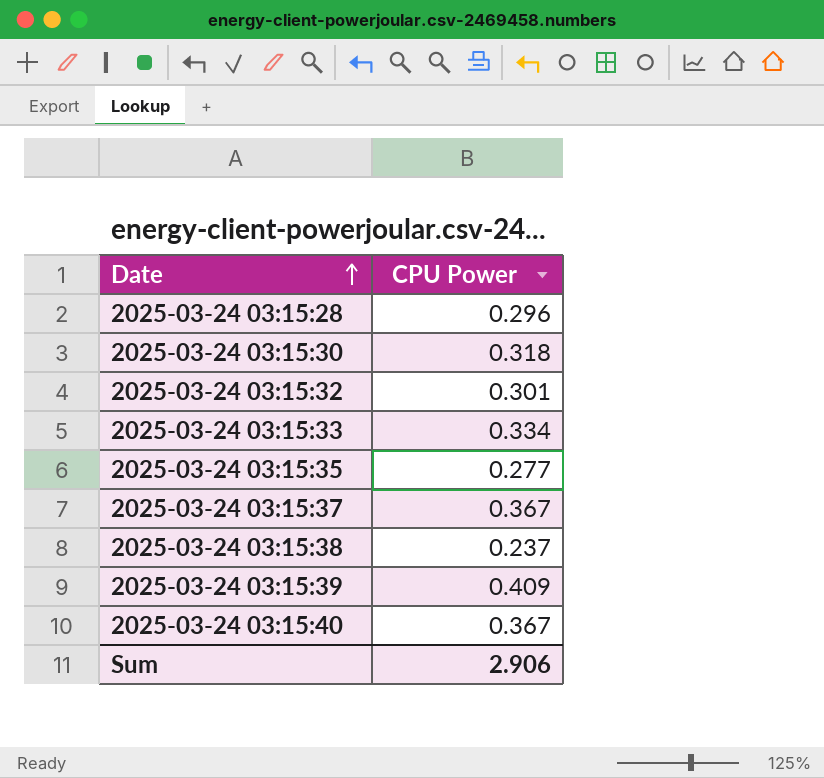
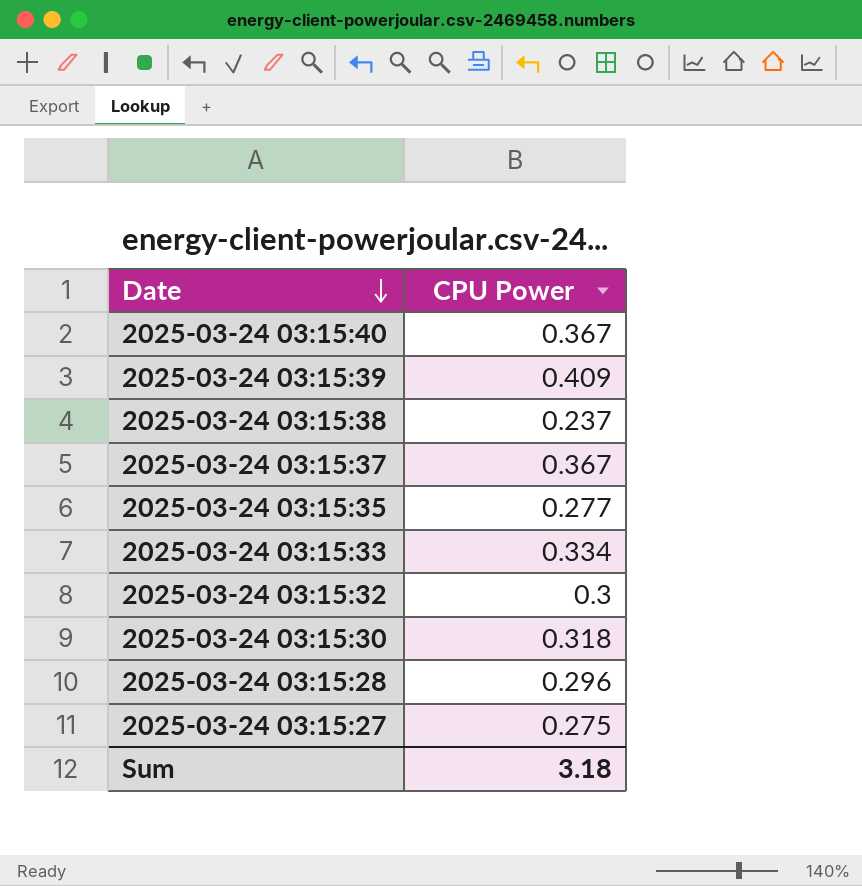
row order: Date ascending -> Date descending
2025-03-24 03:15:32 | CPU Power: 0.301 -> 0.3
row 2025-03-24 03:15:27: none -> 0.275
Sum | CPU Power: 2.906 -> 3.18

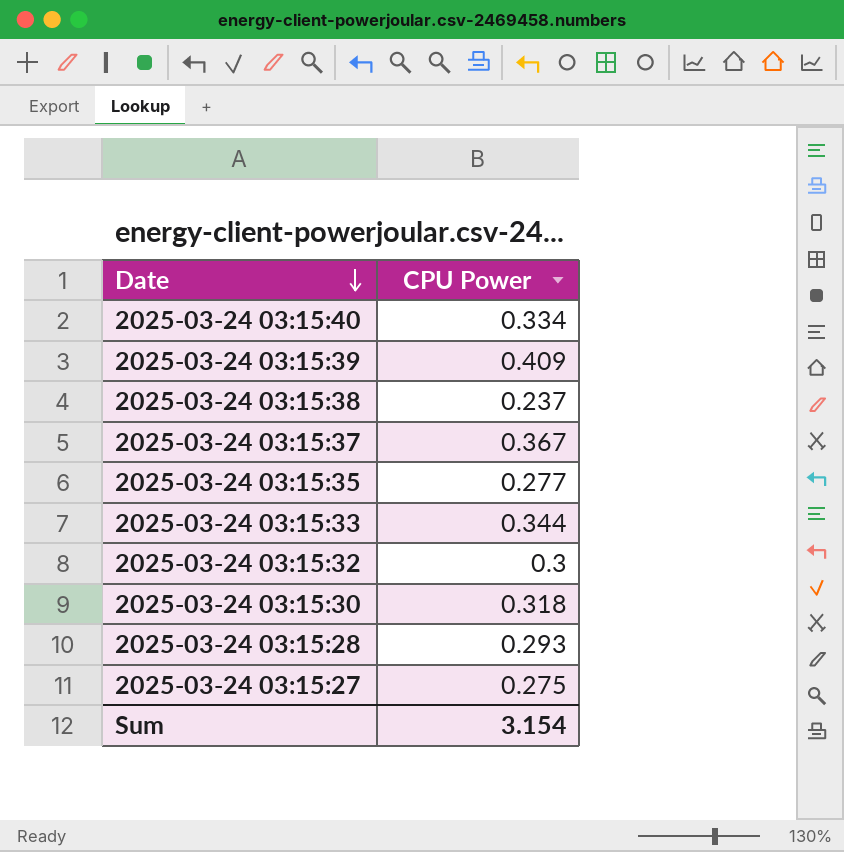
2025-03-24 03:15:40 | CPU Power: 0.367 -> 0.334
2025-03-24 03:15:33 | CPU Power: 0.334 -> 0.344
2025-03-24 03:15:28 | CPU Power: 0.296 -> 0.293
Sum | CPU Power: 3.18 -> 3.154

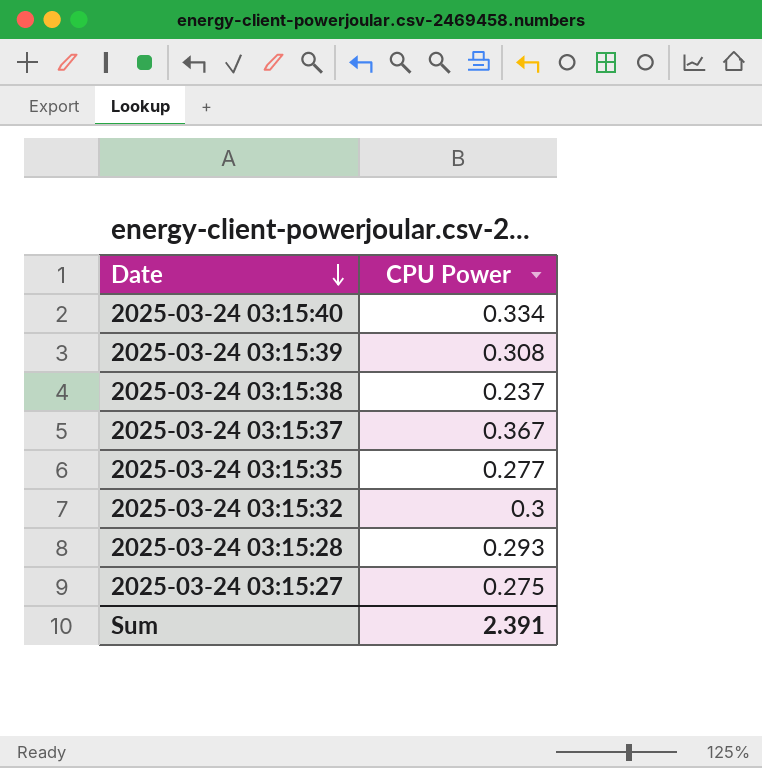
row 2025-03-24 03:15:33: 0.344 -> none
row 2025-03-24 03:15:30: 0.318 -> none
2025-03-24 03:15:39 | CPU Power: 0.409 -> 0.308
Sum | CPU Power: 3.154 -> 2.391

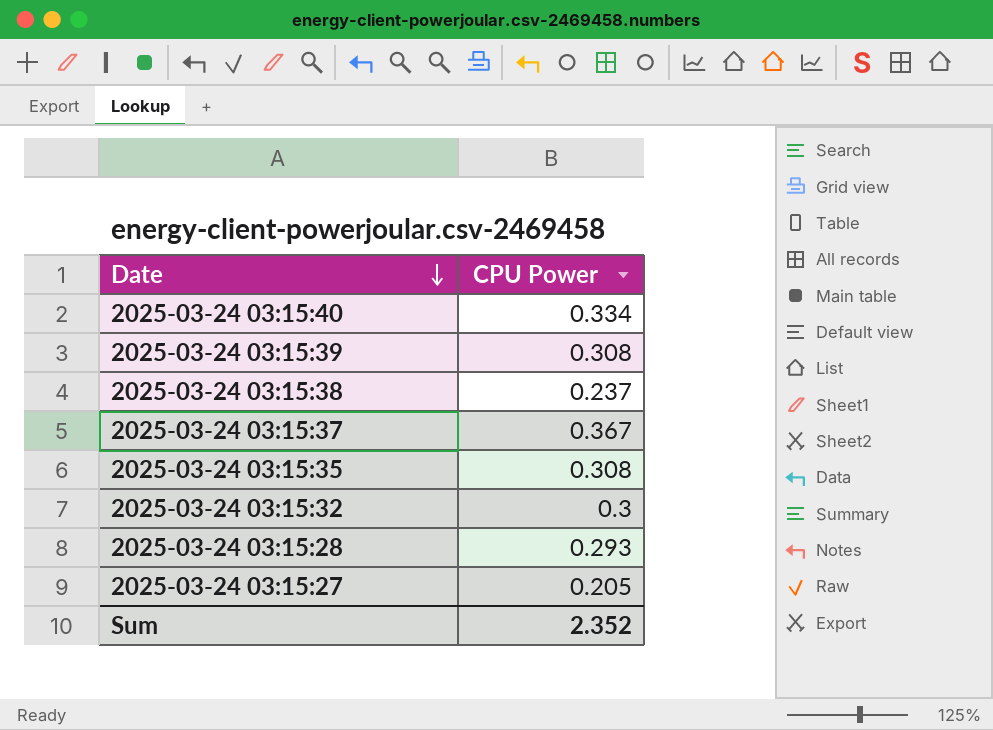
2025-03-24 03:15:35 | CPU Power: 0.277 -> 0.308
2025-03-24 03:15:27 | CPU Power: 0.275 -> 0.205
Sum | CPU Power: 2.391 -> 2.352

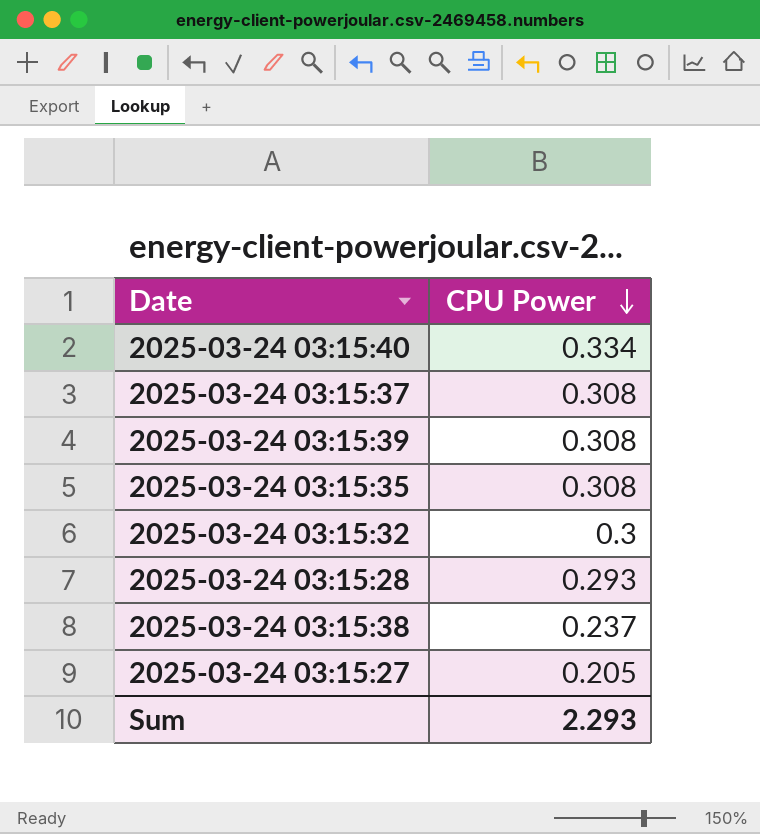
row order: Date descending -> CPU Power descending
2025-03-24 03:15:37 | CPU Power: 0.367 -> 0.308
Sum | CPU Power: 2.352 -> 2.293

